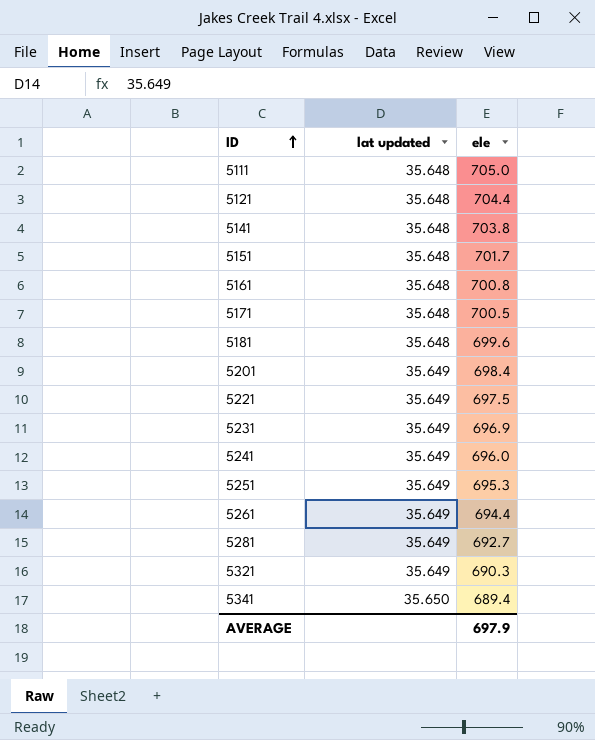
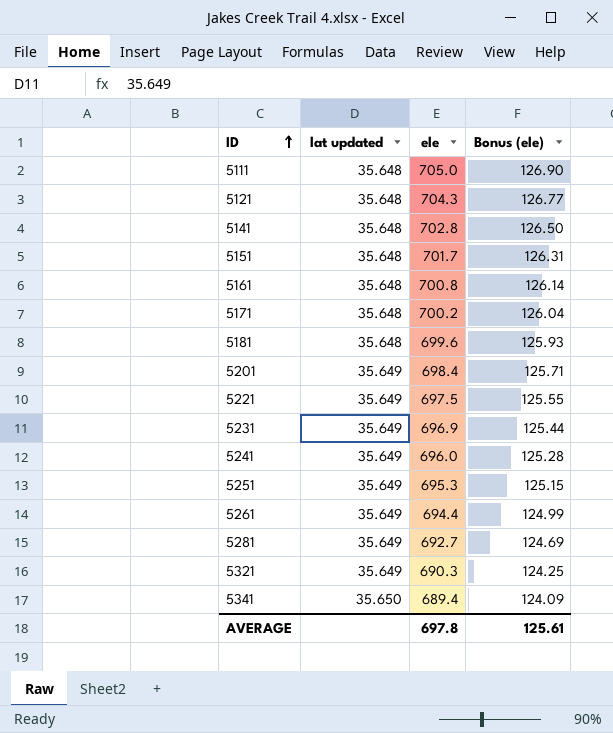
column Bonus (ele) | formula: none -> [ele] * 0.18
5121 | ele: 704.4 -> 704.3
5141 | ele: 703.8 -> 702.8
5171 | ele: 700.5 -> 700.2
AVERAGE | ele: 697.9 -> 697.8

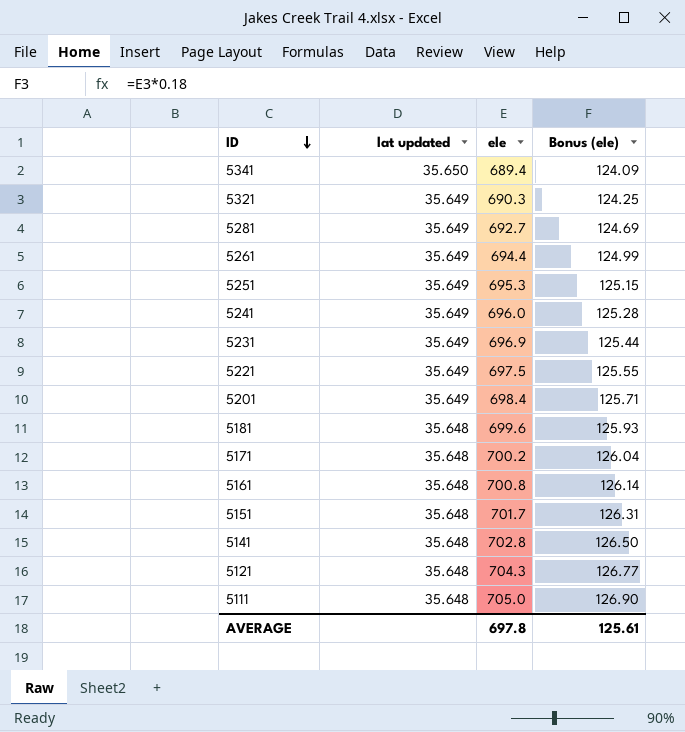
row order: ID ascending -> ID descending

